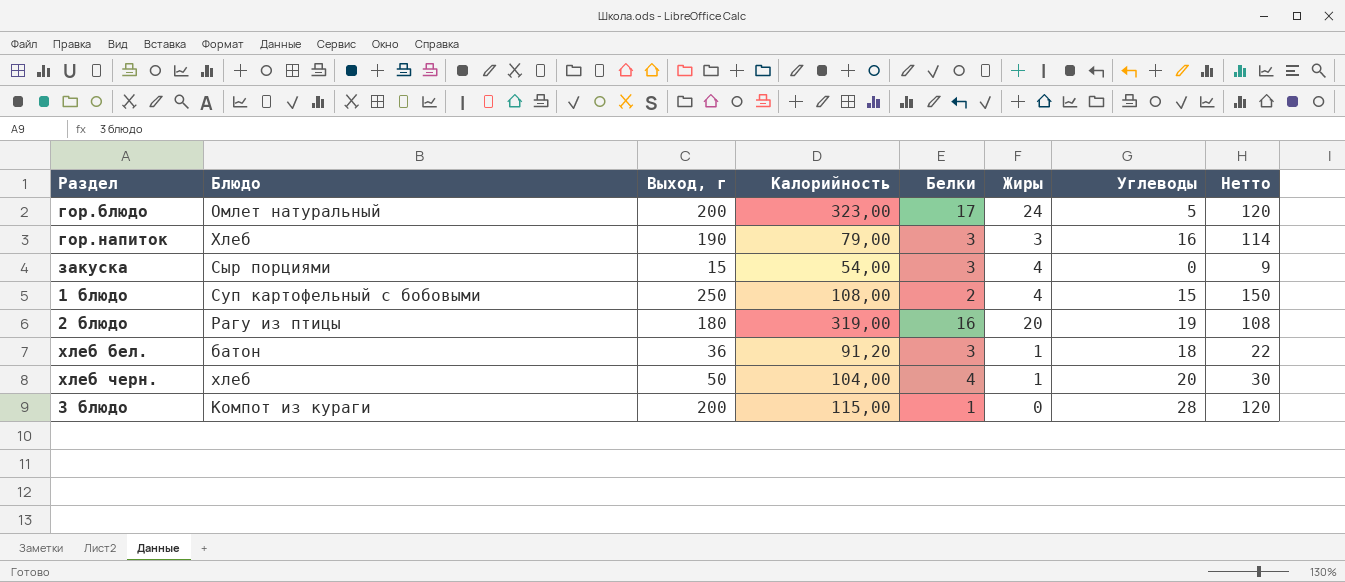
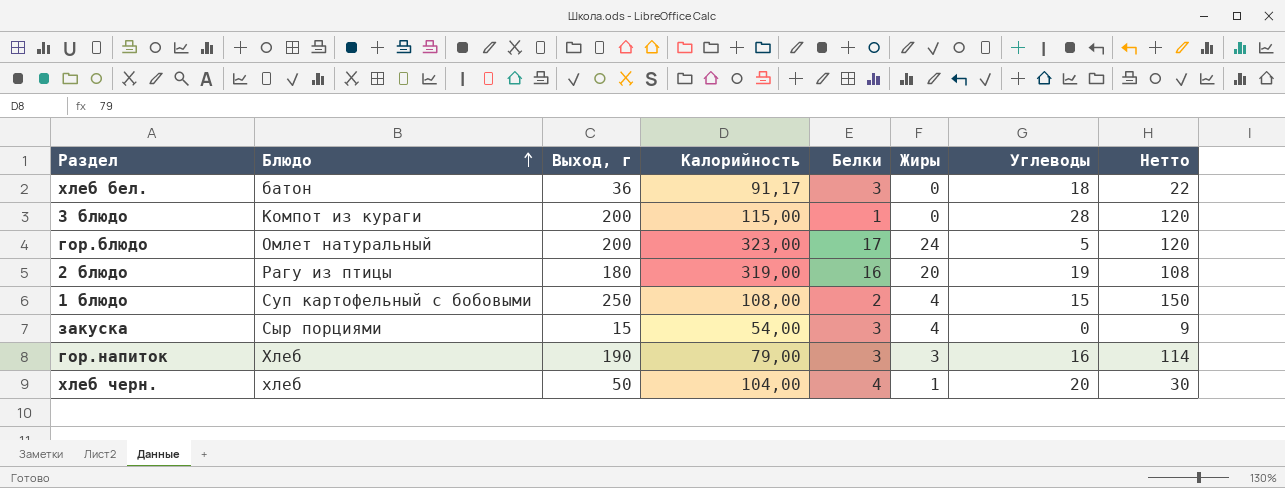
row order: none -> Блюдо ascending
хлеб бел. | Калорийность: 91,20 -> 91,17
хлеб бел. | Жиры: 1 -> 0

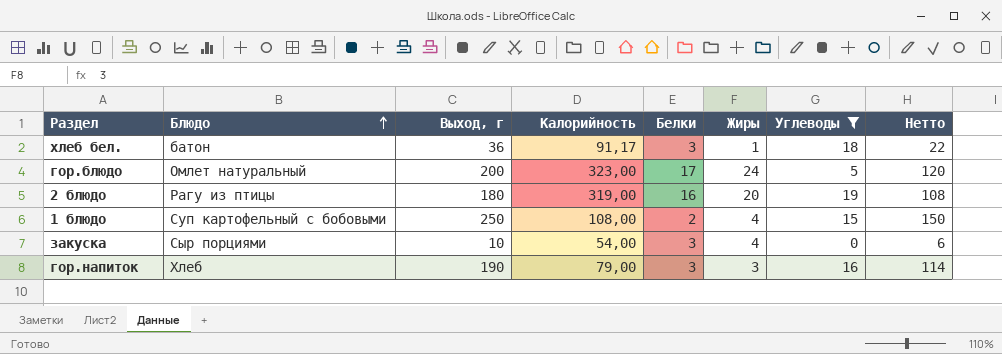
filter: none -> Углеводы <= 19
хлеб бел. | Жиры: 0 -> 1
закуска | Выход, г: 15 -> 10
закуска | Нетто: 9 -> 6

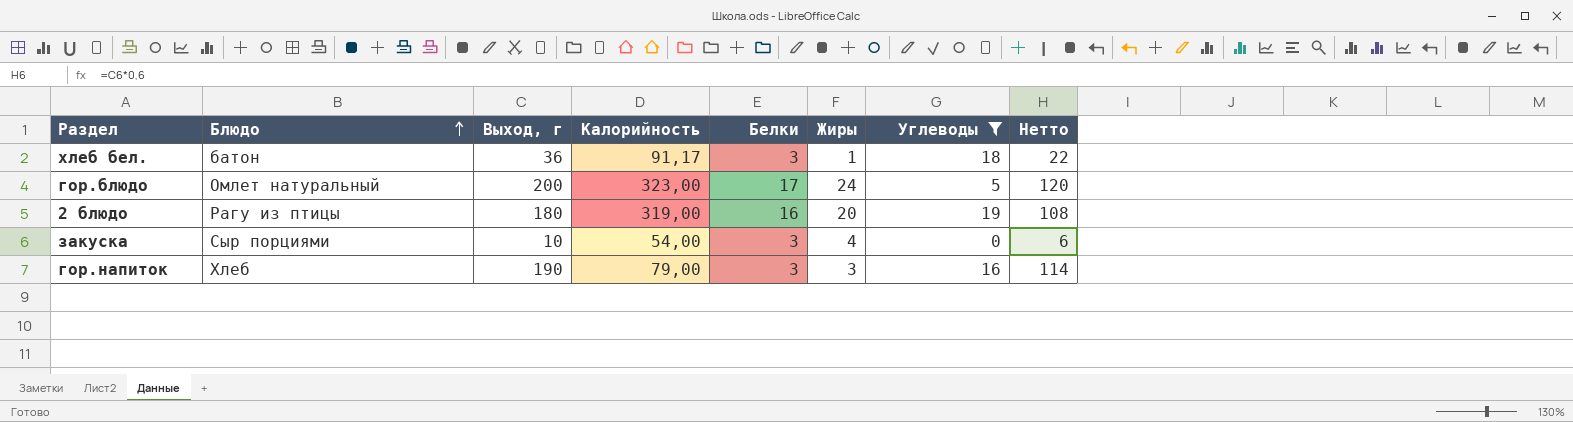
row 1 блюдо: Суп картофельный с бобовыми | 250 | 108,00 | 2 | 4 | 15 | 150 -> none

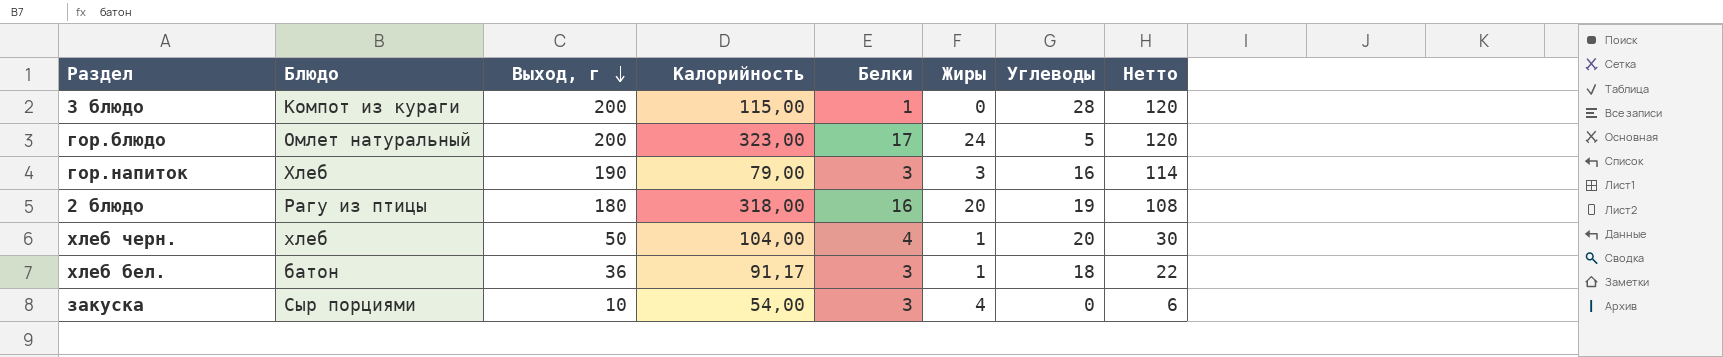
filter: Углеводы <= 19 -> none
row order: Блюдо ascending -> Выход, г descending
2 блюдо | Калорийность: 319,00 -> 318,00

